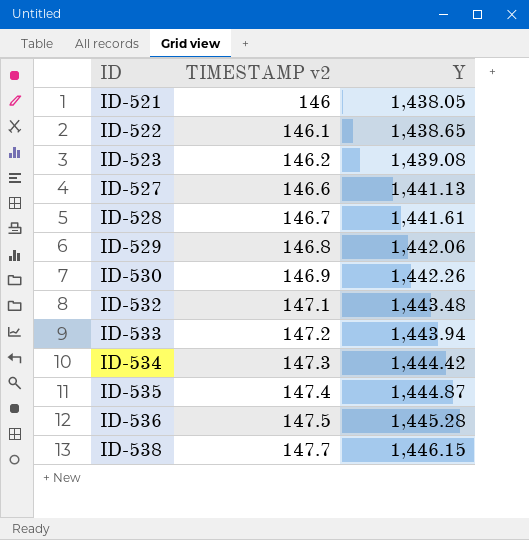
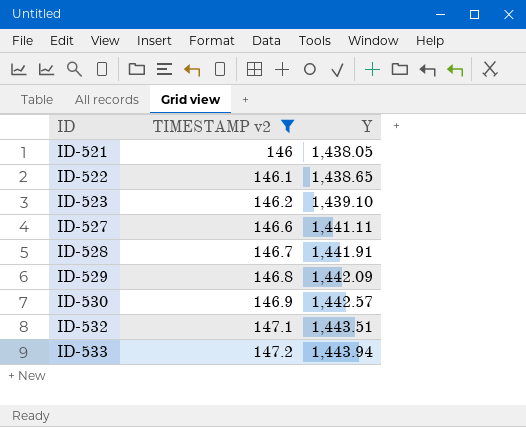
filter: none -> TIMESTAMP v2 <= 147.2
ID-523 | Y: 1,439.08 -> 1,439.10
ID-527 | Y: 1,441.13 -> 1,441.11
ID-528 | Y: 1,441.61 -> 1,441.91
ID-529 | Y: 1,442.06 -> 1,442.09
ID-530 | Y: 1,442.26 -> 1,442.57
ID-532 | Y: 1,443.48 -> 1,443.51

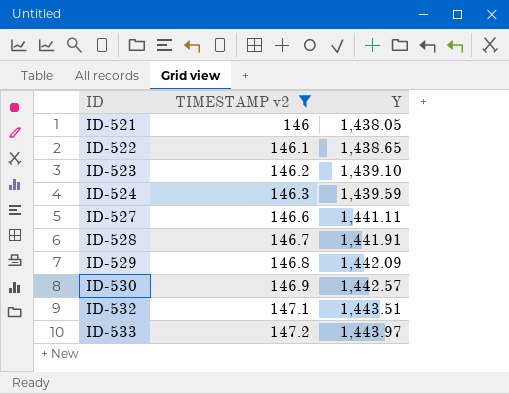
row ID-524: none -> 146.3 | 1,439.59
ID-533 | Y: 1,443.94 -> 1,443.97

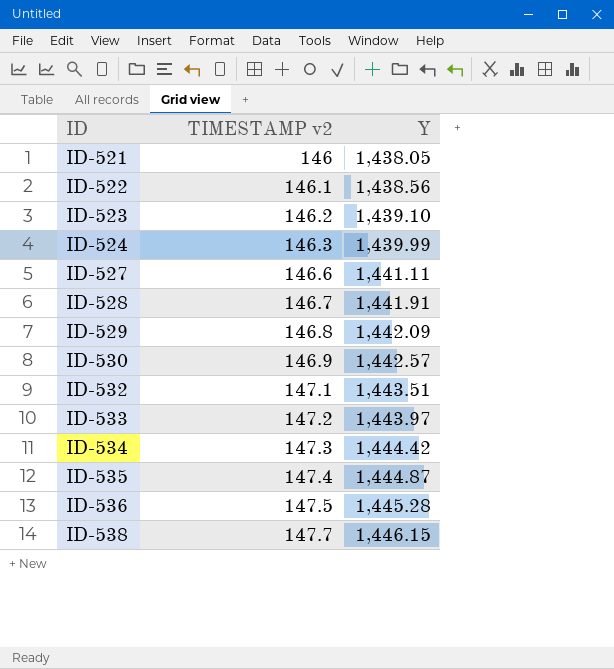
filter: TIMESTAMP v2 <= 147.2 -> none
ID-522 | Y: 1,438.65 -> 1,438.56
ID-524 | Y: 1,439.59 -> 1,439.99

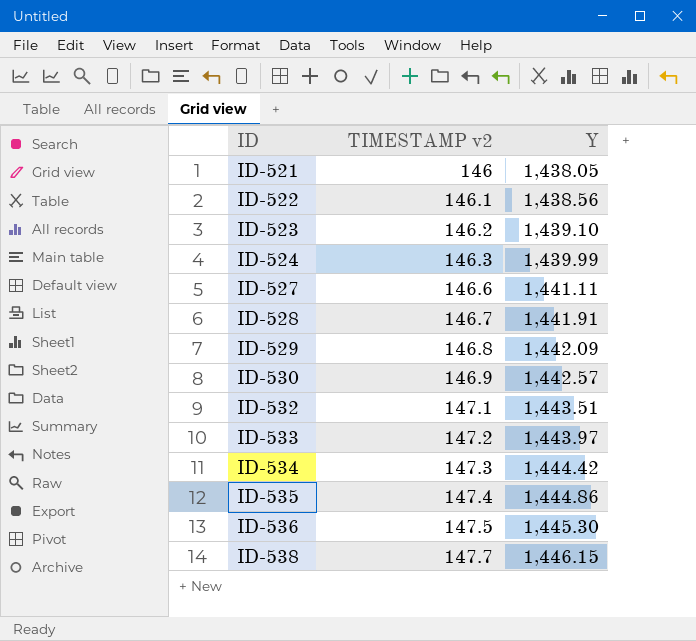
ID-535 | Y: 1,444.87 -> 1,444.86
ID-536 | Y: 1,445.28 -> 1,445.30

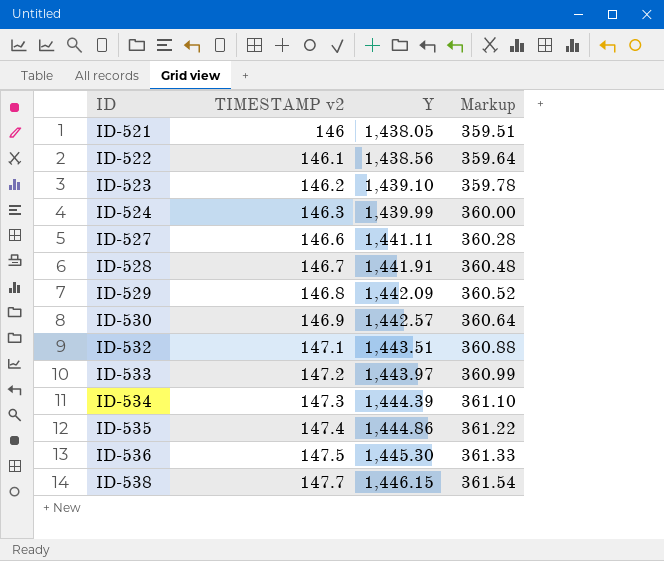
column Markup | formula: none -> [Y] * 0.25
ID-534 | Y: 1,444.42 -> 1,444.39

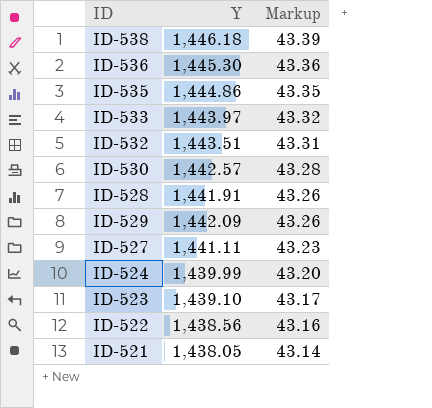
row order: ID ascending -> Markup descending
column TIMESTAMP v2 | position: 2 -> none
column Markup | formula: [Y] * 0.25 -> [Y] * 0.03
row ID-534: 147.3 | 1,444.39 | 361.10 -> none
ID-538 | Y: 1,446.15 -> 1,446.18

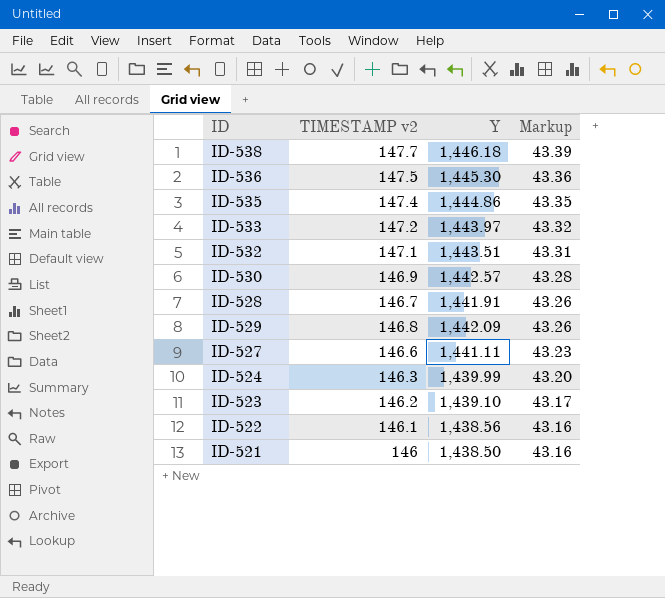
column TIMESTAMP v2 | position: none -> 2
ID-521 | Y: 1,438.05 -> 1,438.50
ID-521 | Markup: 43.14 -> 43.16

